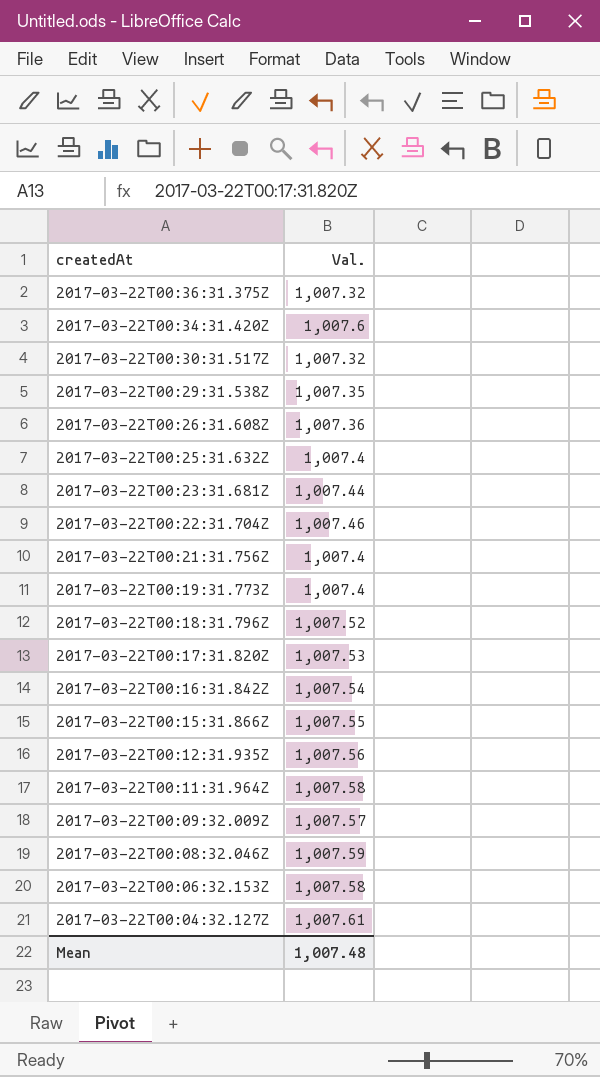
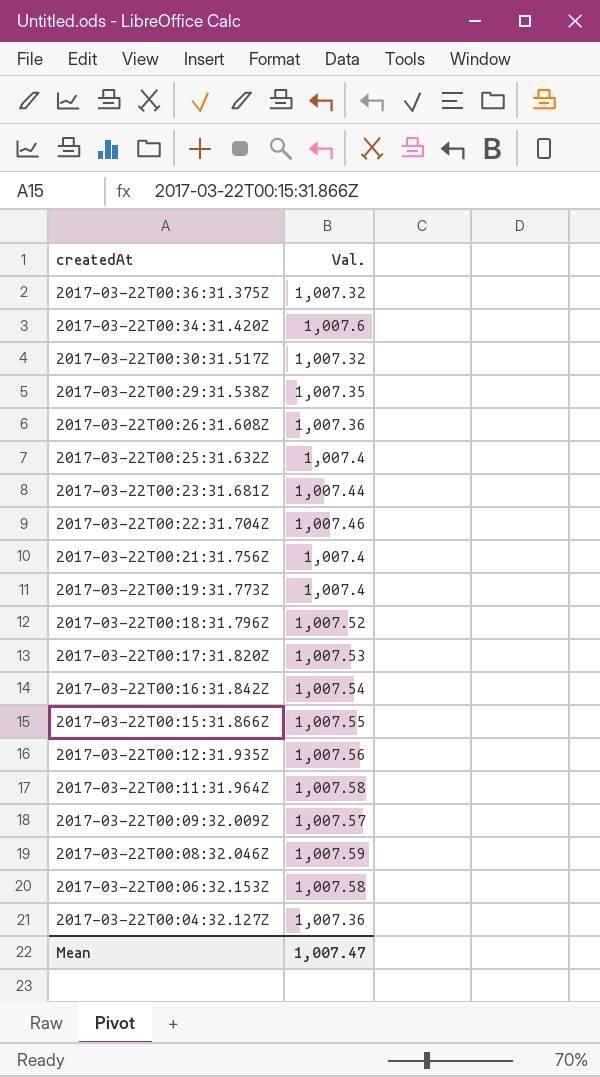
2017-03-22T00:04:32.127Z | Val.: 1,007.61 -> 1,007.36
Mean | Val.: 1,007.48 -> 1,007.47

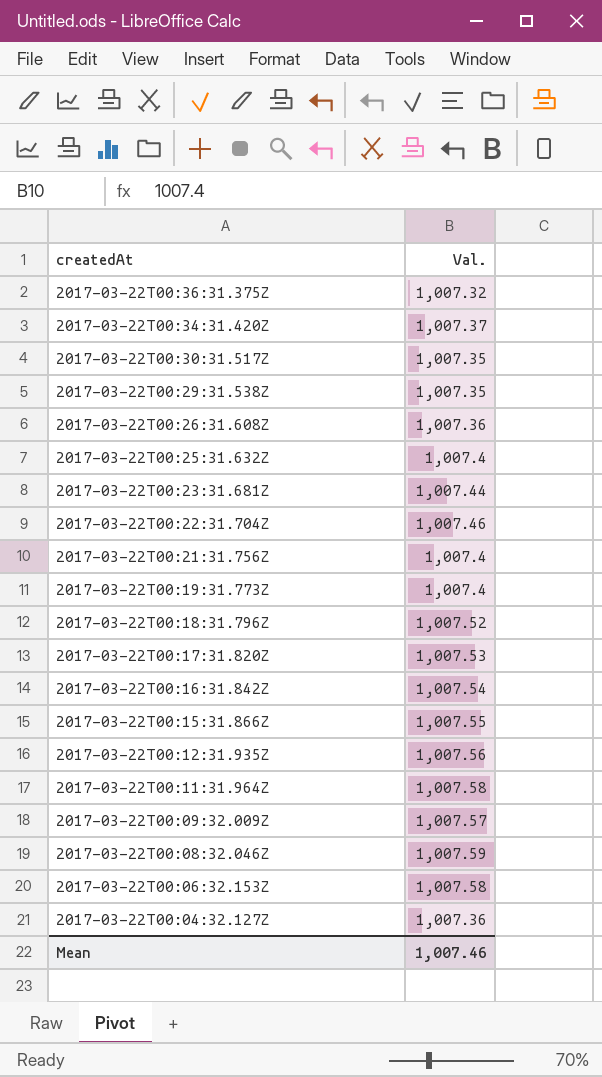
2017-03-22T00:34:31.420Z | Val.: 1,007.6 -> 1,007.37
2017-03-22T00:30:31.517Z | Val.: 1,007.32 -> 1,007.35
Mean | Val.: 1,007.47 -> 1,007.46

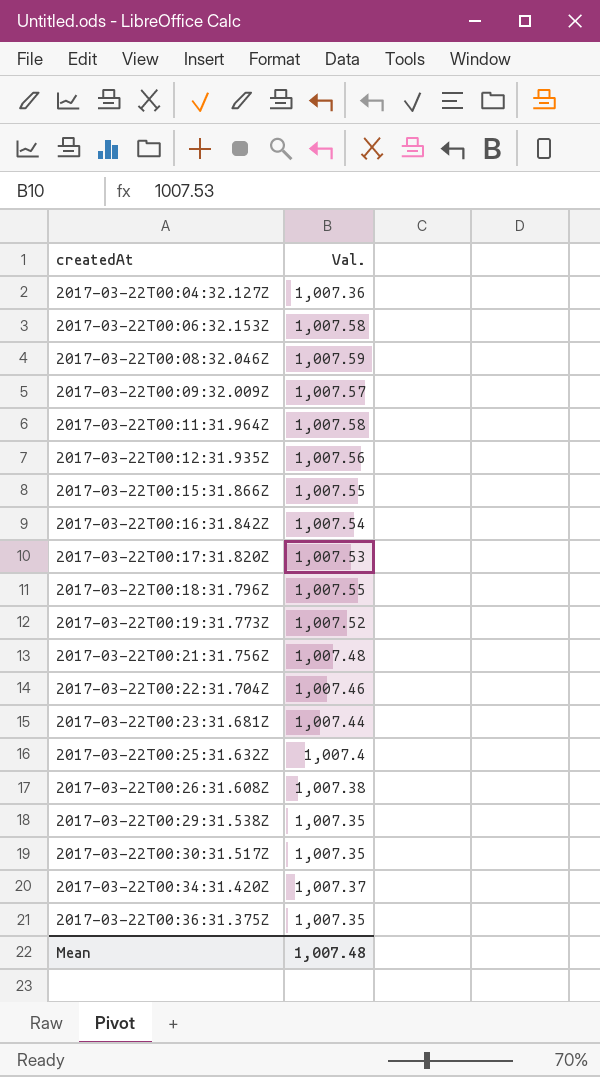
row order: createdAt descending -> createdAt ascending
2017-03-22T00:18:31.796Z | Val.: 1,007.52 -> 1,007.55
2017-03-22T00:19:31.773Z | Val.: 1,007.4 -> 1,007.52
2017-03-22T00:21:31.756Z | Val.: 1,007.4 -> 1,007.48
2017-03-22T00:26:31.608Z | Val.: 1,007.36 -> 1,007.38
2017-03-22T00:36:31.375Z | Val.: 1,007.32 -> 1,007.35
Mean | Val.: 1,007.46 -> 1,007.48

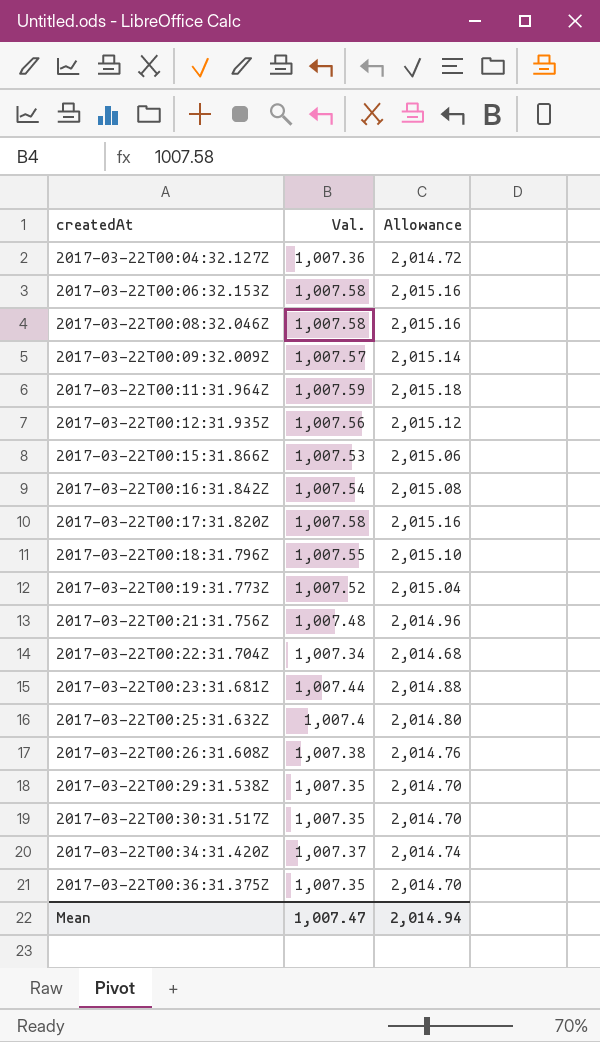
column Allowance | formula: none -> [Val.] * 2
2017-03-22T00:08:32.046Z | Val.: 1,007.59 -> 1,007.58
2017-03-22T00:11:31.964Z | Val.: 1,007.58 -> 1,007.59
2017-03-22T00:15:31.866Z | Val.: 1,007.55 -> 1,007.53
2017-03-22T00:17:31.820Z | Val.: 1,007.53 -> 1,007.58
2017-03-22T00:22:31.704Z | Val.: 1,007.46 -> 1,007.34
Mean | Val.: 1,007.48 -> 1,007.47

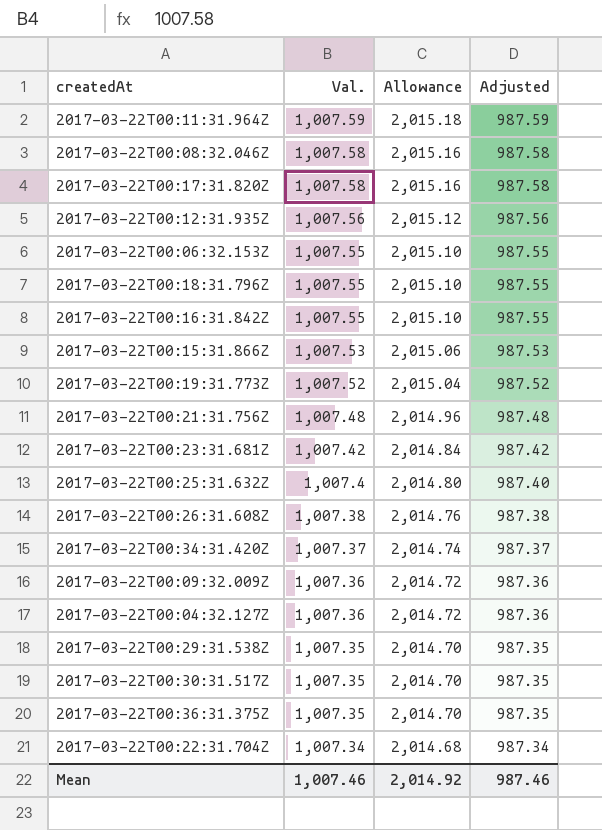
row order: createdAt ascending -> Val. descending
column Adjusted | formula: none -> [Val.] - 20
2017-03-22T00:06:32.153Z | Val.: 1,007.58 -> 1,007.55
2017-03-22T00:06:32.153Z | Allowance: 2,015.16 -> 2,015.10
2017-03-22T00:16:31.842Z | Val.: 1,007.54 -> 1,007.55
2017-03-22T00:16:31.842Z | Allowance: 2,015.08 -> 2,015.10
2017-03-22T00:23:31.681Z | Val.: 1,007.44 -> 1,007.42
2017-03-22T00:23:31.681Z | Allowance: 2,014.88 -> 2,014.84
2017-03-22T00:09:32.009Z | Val.: 1,007.57 -> 1,007.36
2017-03-22T00:09:32.009Z | Allowance: 2,015.14 -> 2,014.72
Mean | Val.: 1,007.47 -> 1,007.46
Mean | Allowance: 2,014.94 -> 2,014.92

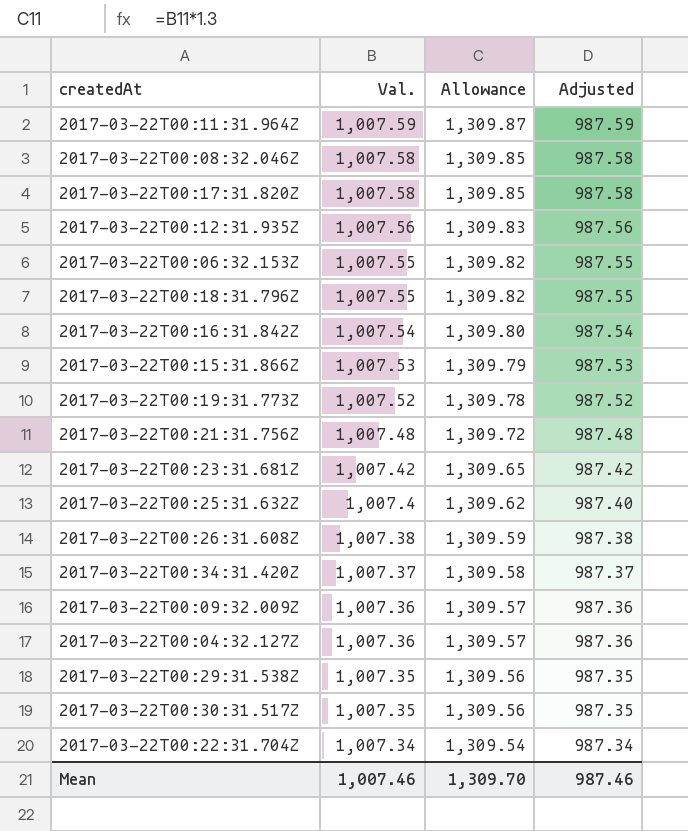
column Allowance | formula: [Val.] * 2 -> [Val.] * 1.3
row 2017-03-22T00:36:31.375Z: 1,007.35 | 2,014.70 | 987.35 -> none
2017-03-22T00:16:31.842Z | Val.: 1,007.55 -> 1,007.54
2017-03-22T00:16:31.842Z | Adjusted: 987.55 -> 987.54
Mean | Allowance: 2,014.92 -> 1,309.70

